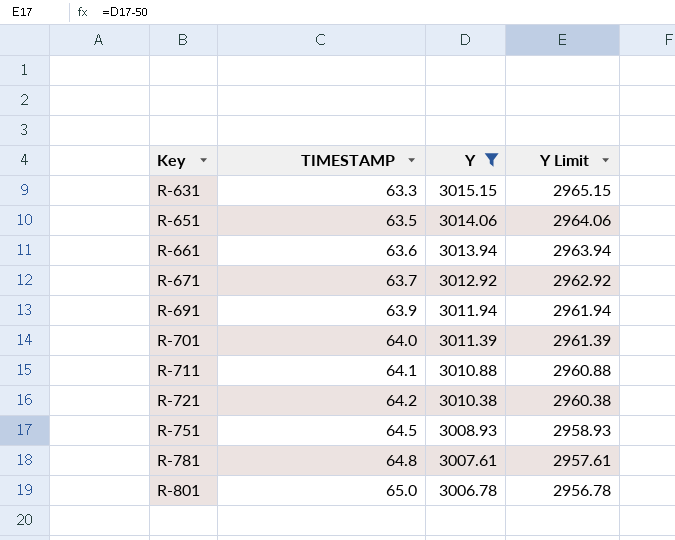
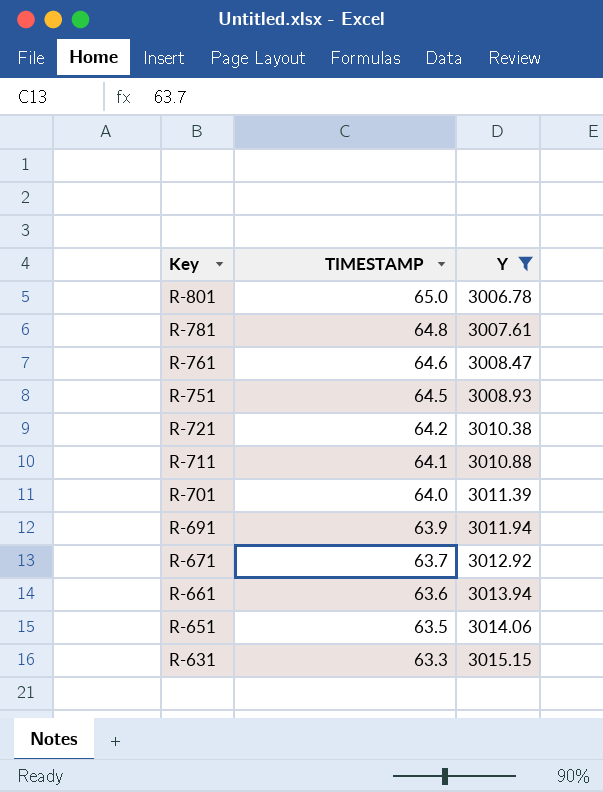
row order: Key ascending -> Key descending
column Y Limit | formula: [Y] - 50 -> none
row R-761: none -> 64.6 | 3008.47

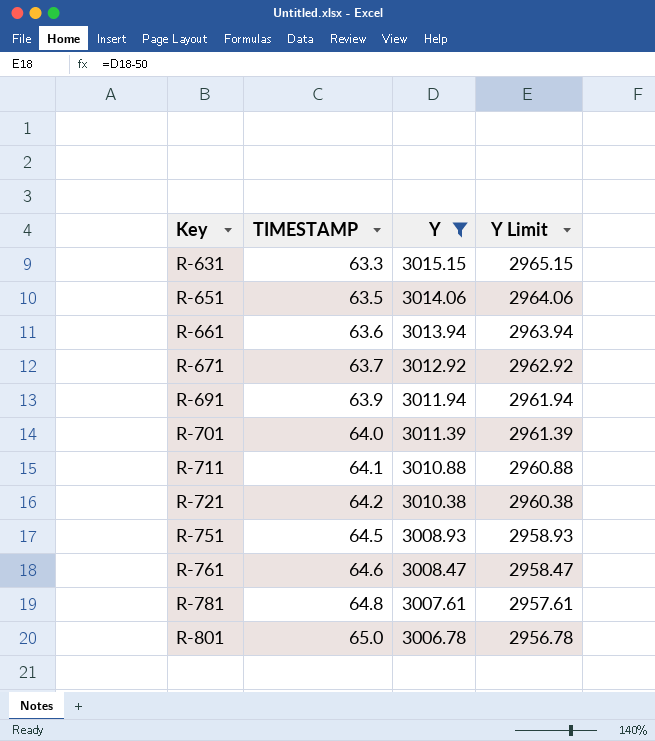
row order: Key descending -> Key ascending
column Y Limit | formula: none -> [Y] - 50

